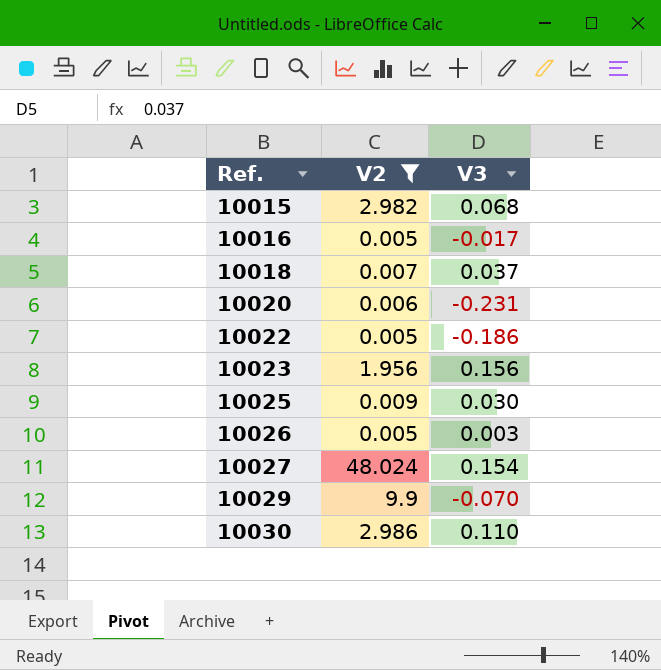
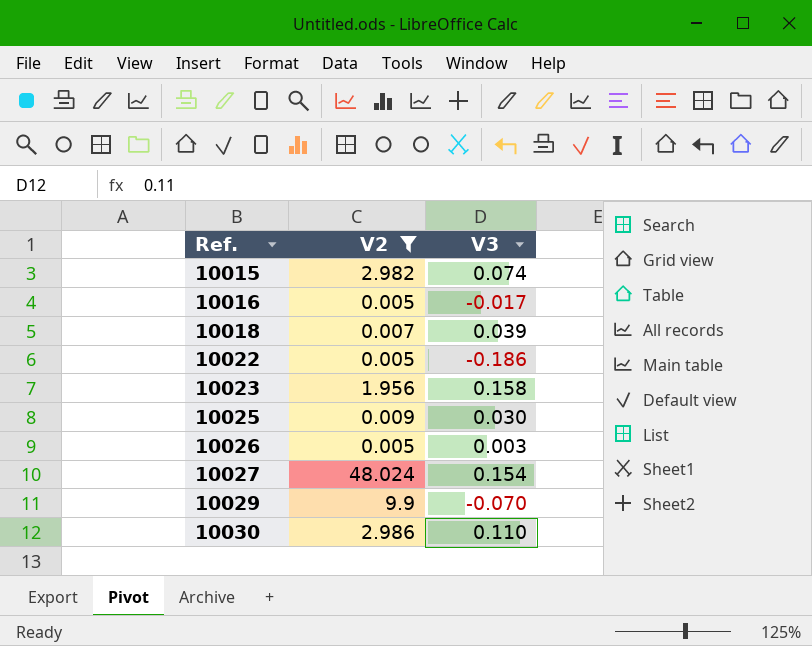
row 10020: 0.006 | -0.231 -> none
10015 | V3: 0.068 -> 0.074
10018 | V3: 0.037 -> 0.039
10023 | V3: 0.156 -> 0.158

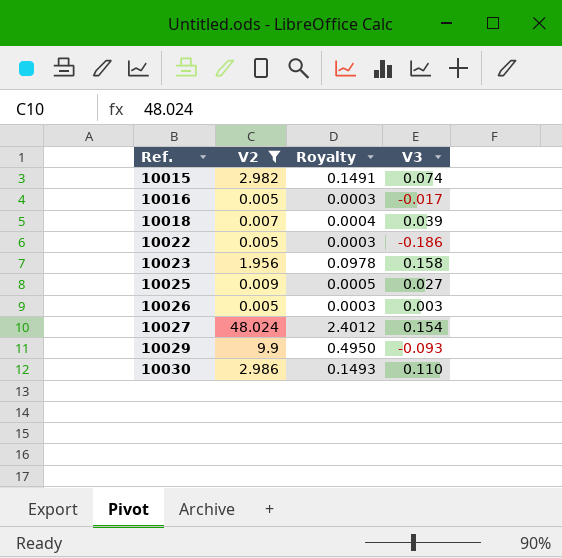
column Royalty | formula: none -> [V2] * 0.05
10025 | V3: 0.030 -> 0.027
10029 | V3: -0.070 -> -0.093

